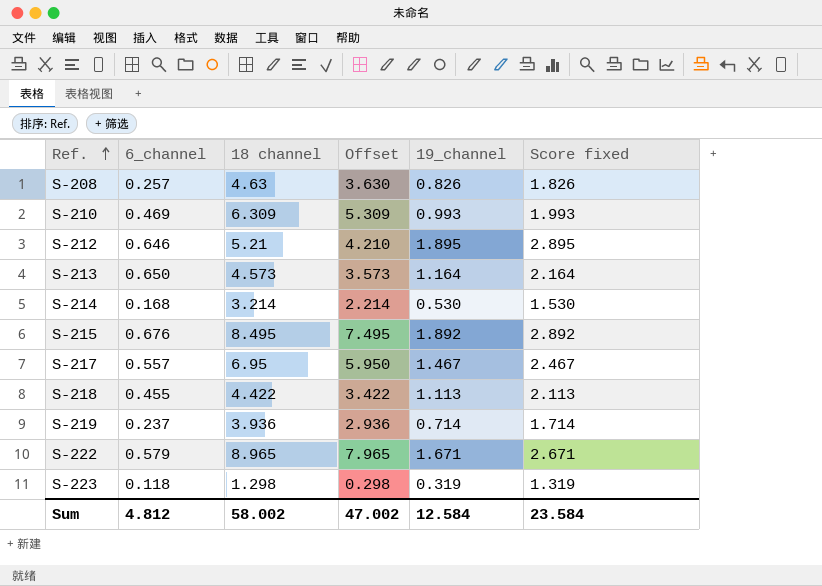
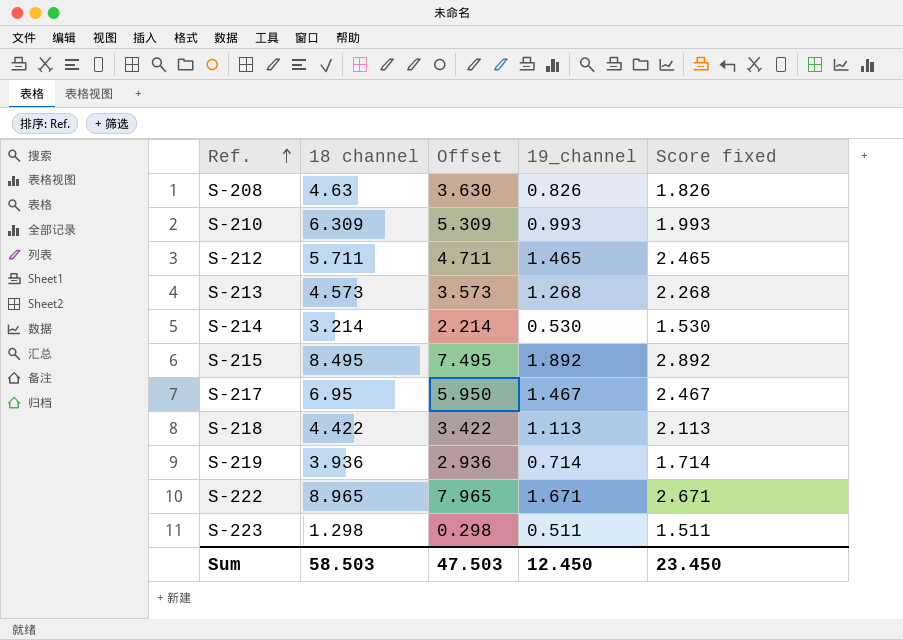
column 6_channel | position: 2 -> none
S-212 | 18 channel: 5.21 -> 5.711
S-212 | Offset: 4.210 -> 4.711
S-212 | 19_channel: 1.895 -> 1.465
S-212 | Score fixed: 2.895 -> 2.465
S-213 | 19_channel: 1.164 -> 1.268
S-213 | Score fixed: 2.164 -> 2.268
S-223 | 19_channel: 0.319 -> 0.511
S-223 | Score fixed: 1.319 -> 1.511
Sum | 18 channel: 58.002 -> 58.503
Sum | Offset: 47.002 -> 47.503
Sum | 19_channel: 12.584 -> 12.450
Sum | Score fixed: 23.584 -> 23.450

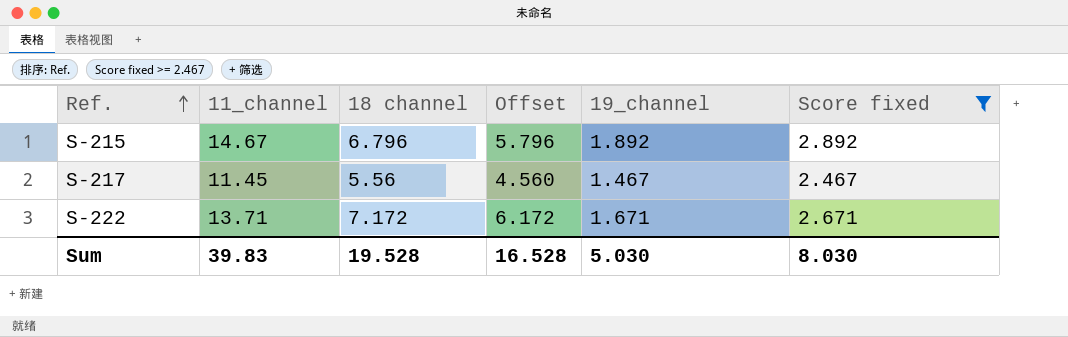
filter: none -> Score fixed >= 2.467
column 11_channel | position: none -> 2
S-215 | 18 channel: 8.495 -> 6.796
S-215 | Offset: 7.495 -> 5.796
S-217 | 18 channel: 6.95 -> 5.56
S-217 | Offset: 5.950 -> 4.560
S-222 | 18 channel: 8.965 -> 7.172
S-222 | Offset: 7.965 -> 6.172
Sum | 18 channel: 58.503 -> 19.528
Sum | Offset: 47.503 -> 16.528
Sum | 19_channel: 12.450 -> 5.030
Sum | Score fixed: 23.450 -> 8.030

